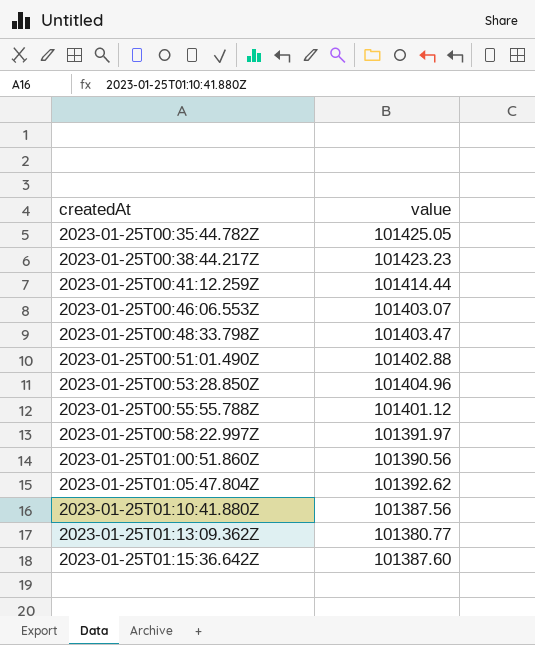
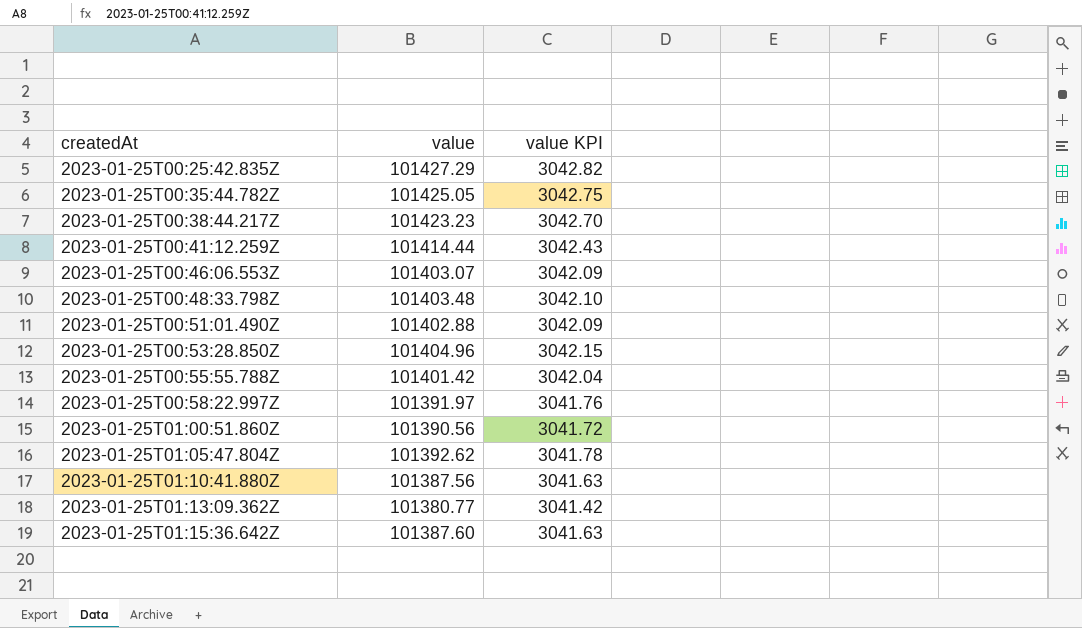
column value KPI | formula: none -> [value] * 0.03
row 2023-01-25T00:25:42.835Z: none -> 101427.29 | 3042.82
2023-01-25T00:48:33.798Z | value: 101403.47 -> 101403.48
2023-01-25T00:55:55.788Z | value: 101401.12 -> 101401.42

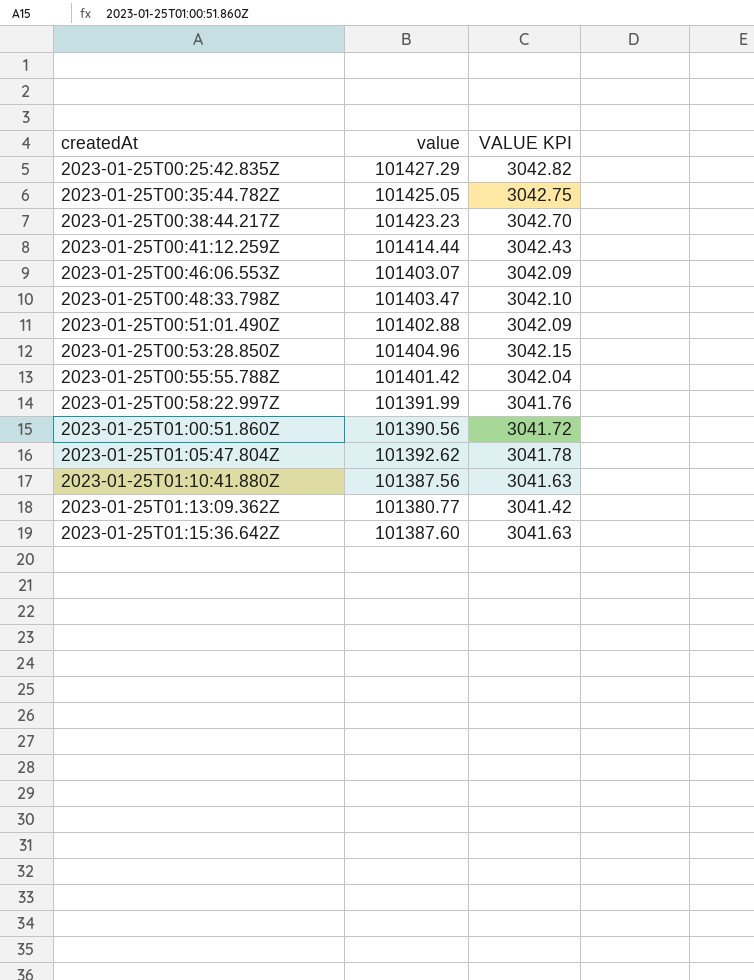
column name: value KPI -> VALUE KPI
2023-01-25T00:48:33.798Z | value: 101403.48 -> 101403.47
2023-01-25T00:58:22.997Z | value: 101391.97 -> 101391.99

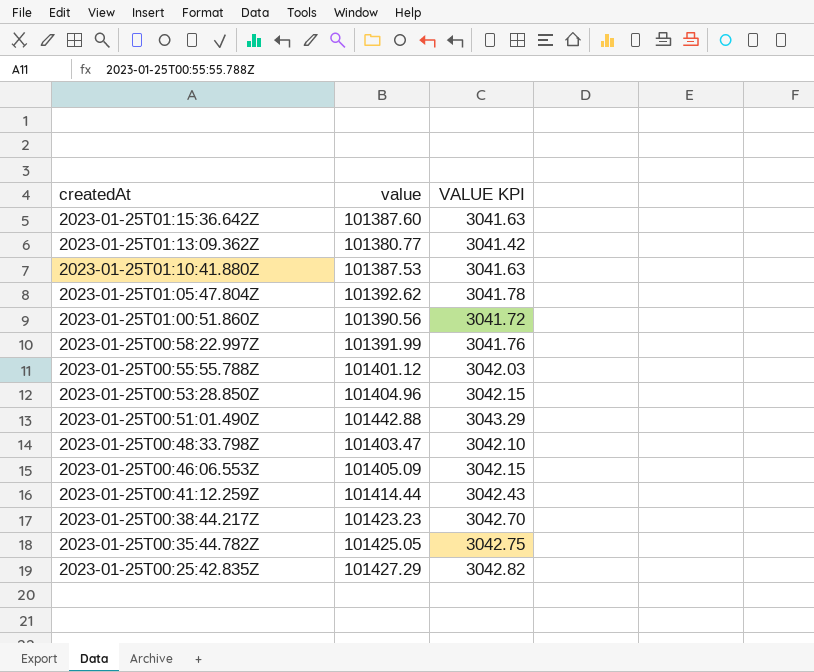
row order: createdAt ascending -> createdAt descending
2023-01-25T01:10:41.880Z | value: 101387.56 -> 101387.53
2023-01-25T00:55:55.788Z | value: 101401.42 -> 101401.12
2023-01-25T00:55:55.788Z | VALUE KPI: 3042.04 -> 3042.03
2023-01-25T00:51:01.490Z | value: 101402.88 -> 101442.88
2023-01-25T00:51:01.490Z | VALUE KPI: 3042.09 -> 3043.29
2023-01-25T00:46:06.553Z | value: 101403.07 -> 101405.09
2023-01-25T00:46:06.553Z | VALUE KPI: 3042.09 -> 3042.15

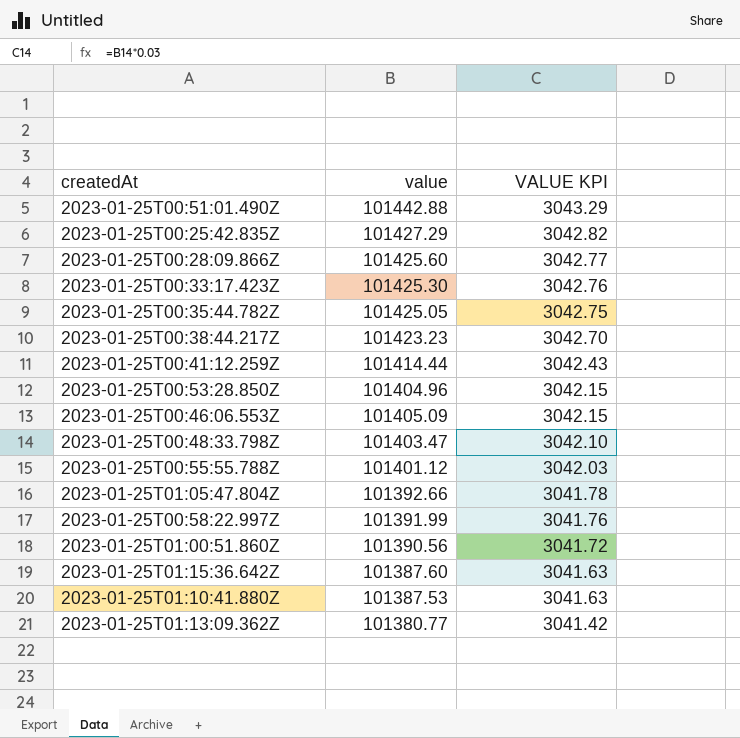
row order: createdAt descending -> VALUE KPI descending
row 2023-01-25T00:28:09.866Z: none -> 101425.60 | 3042.77
row 2023-01-25T00:33:17.423Z: none -> 101425.30 | 3042.76
2023-01-25T01:05:47.804Z | value: 101392.62 -> 101392.66

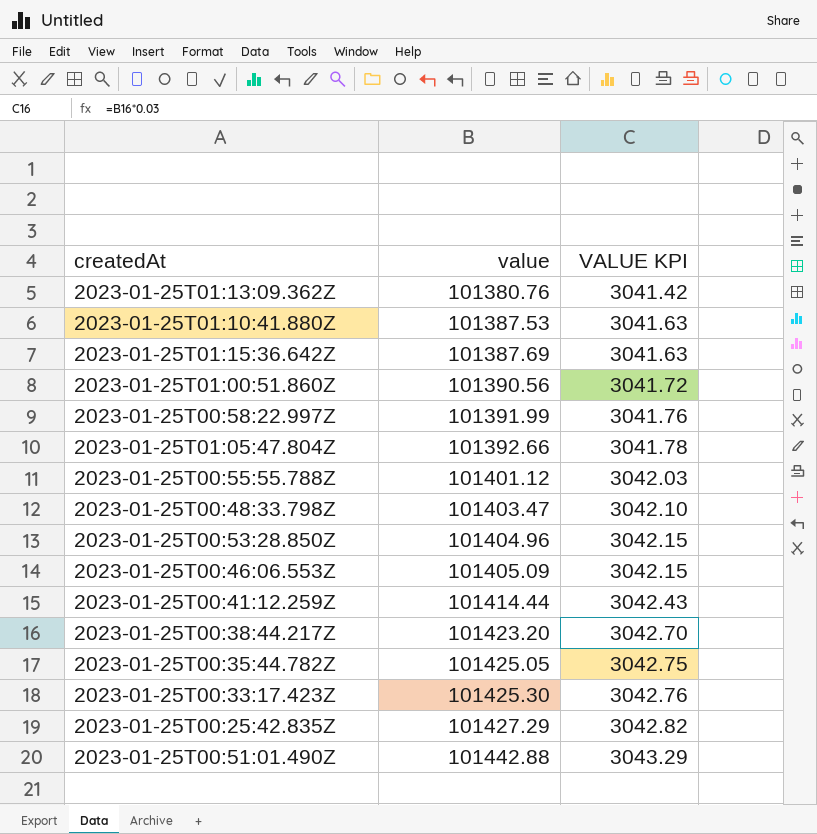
row order: VALUE KPI descending -> value ascending
row 2023-01-25T00:28:09.866Z: 101425.60 | 3042.77 -> none
2023-01-25T01:13:09.362Z | value: 101380.77 -> 101380.76
2023-01-25T01:15:36.642Z | value: 101387.60 -> 101387.69
2023-01-25T00:38:44.217Z | value: 101423.23 -> 101423.20

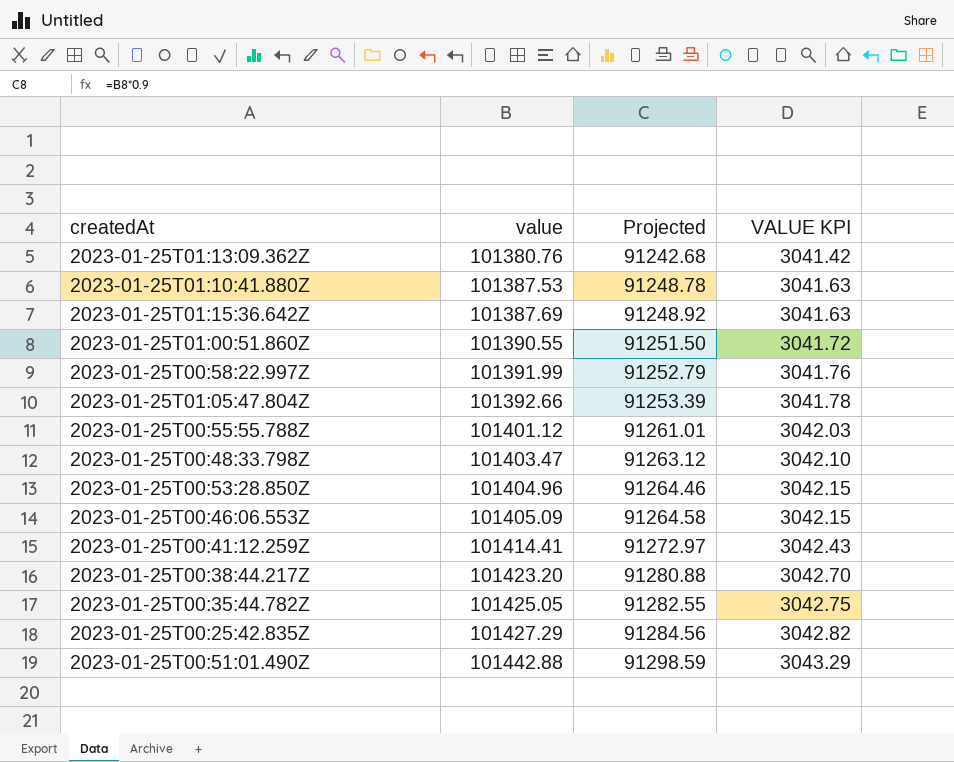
column Projected | formula: none -> [value] * 0.9
row 2023-01-25T00:33:17.423Z: 101425.30 | 3042.76 -> none
2023-01-25T01:00:51.860Z | value: 101390.56 -> 101390.55
2023-01-25T00:41:12.259Z | value: 101414.44 -> 101414.41

